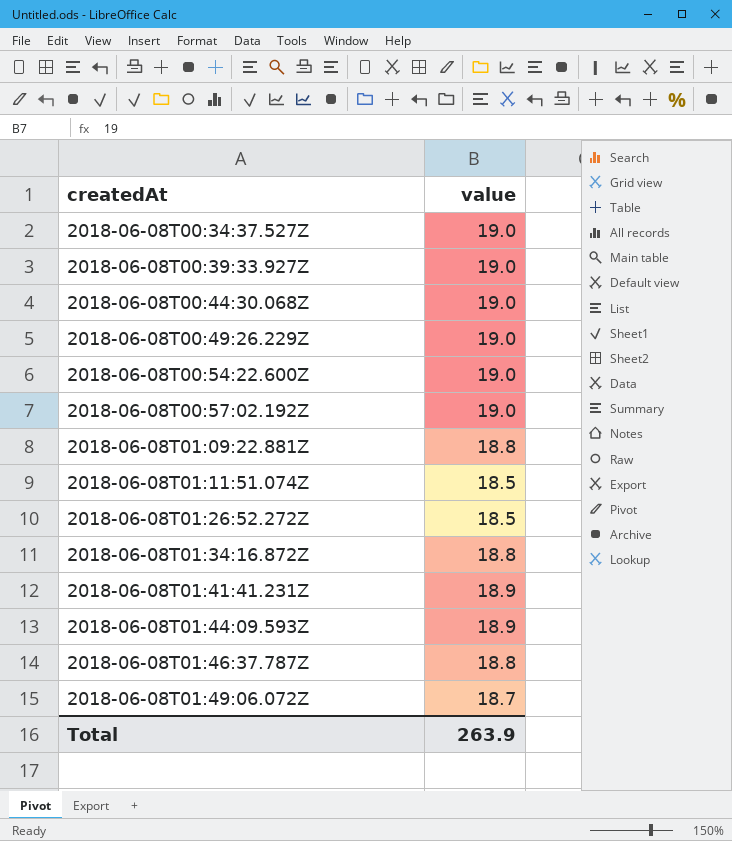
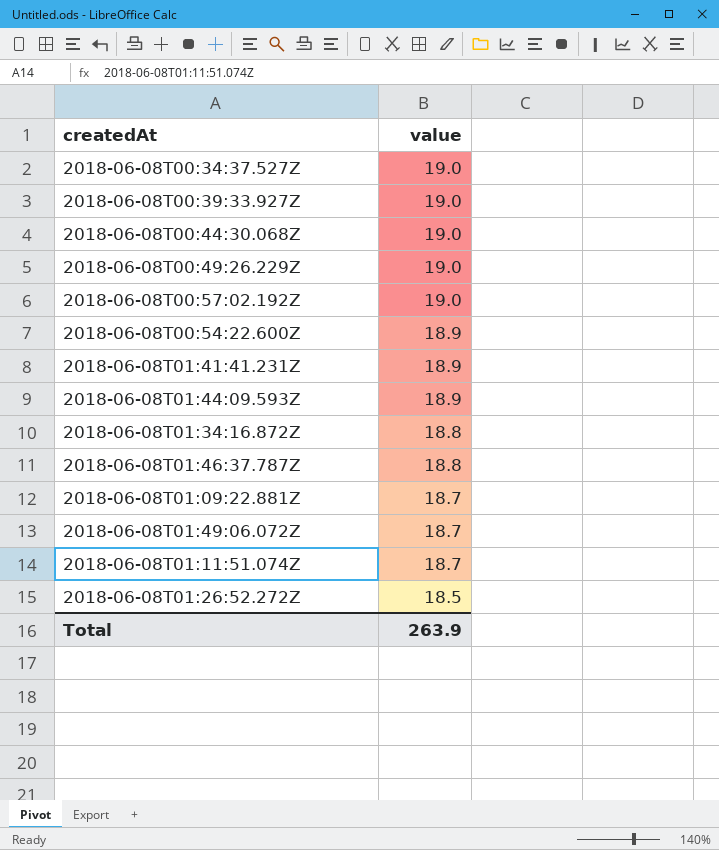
row order: createdAt ascending -> value descending
2018-06-08T00:54:22.600Z | value: 19.0 -> 18.9
2018-06-08T01:09:22.881Z | value: 18.8 -> 18.7
2018-06-08T01:11:51.074Z | value: 18.5 -> 18.7

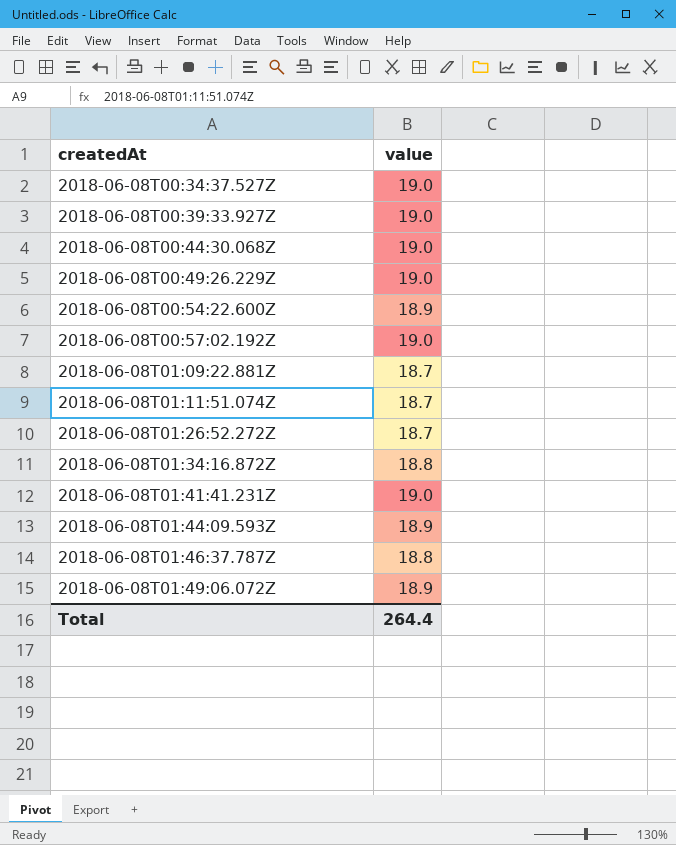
row order: value descending -> createdAt ascending
2018-06-08T01:26:52.272Z | value: 18.5 -> 18.7
2018-06-08T01:41:41.231Z | value: 18.9 -> 19.0
2018-06-08T01:49:06.072Z | value: 18.7 -> 18.9
Total | value: 263.9 -> 264.4

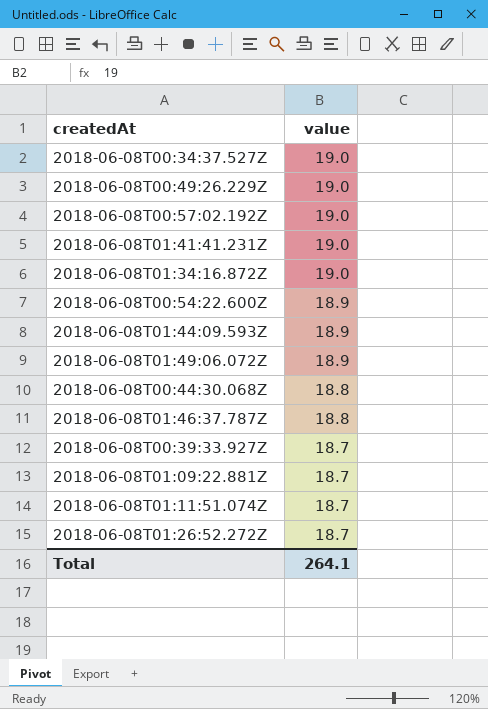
row order: createdAt ascending -> value descending
2018-06-08T01:34:16.872Z | value: 18.8 -> 19.0
2018-06-08T00:44:30.068Z | value: 19.0 -> 18.8
2018-06-08T00:39:33.927Z | value: 19.0 -> 18.7
Total | value: 264.4 -> 264.1

